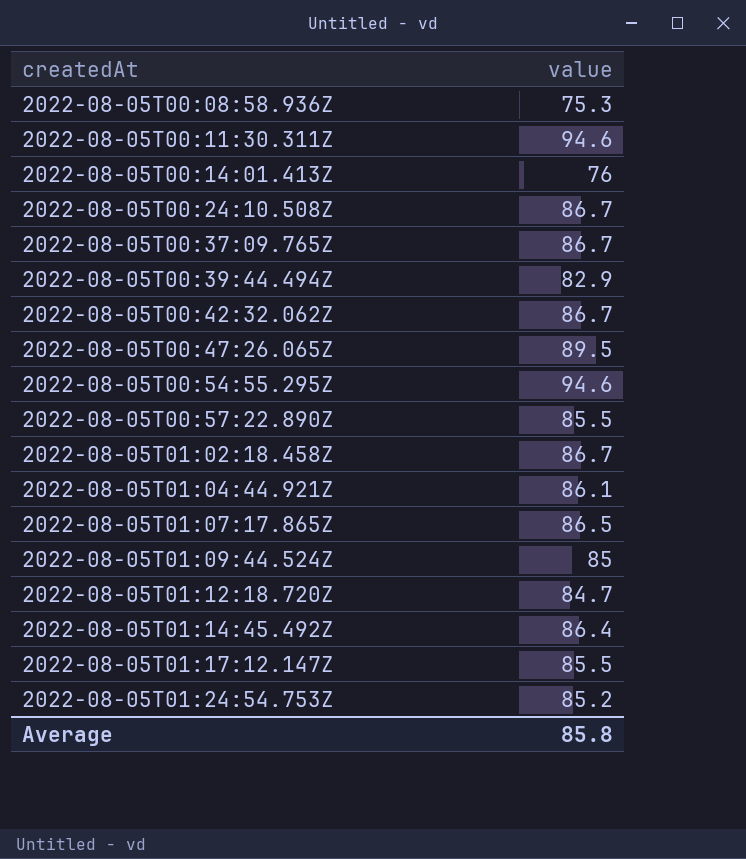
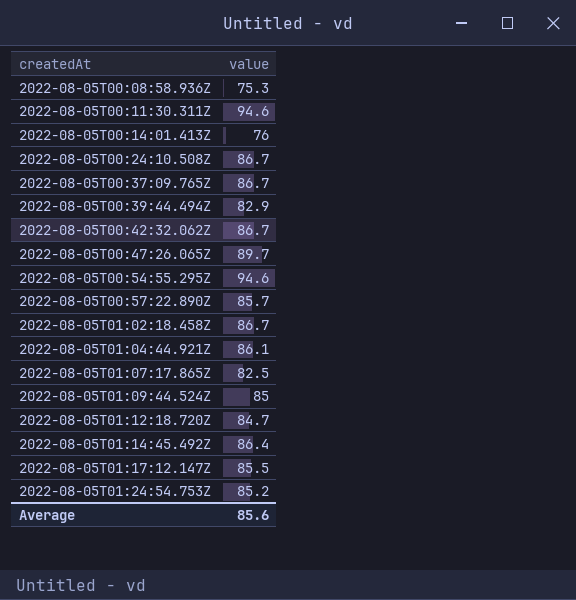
2022-08-05T00:47:26.065Z | value: 89.5 -> 89.7
2022-08-05T00:57:22.890Z | value: 85.5 -> 85.7
2022-08-05T01:07:17.865Z | value: 86.5 -> 82.5
Average | value: 85.8 -> 85.6

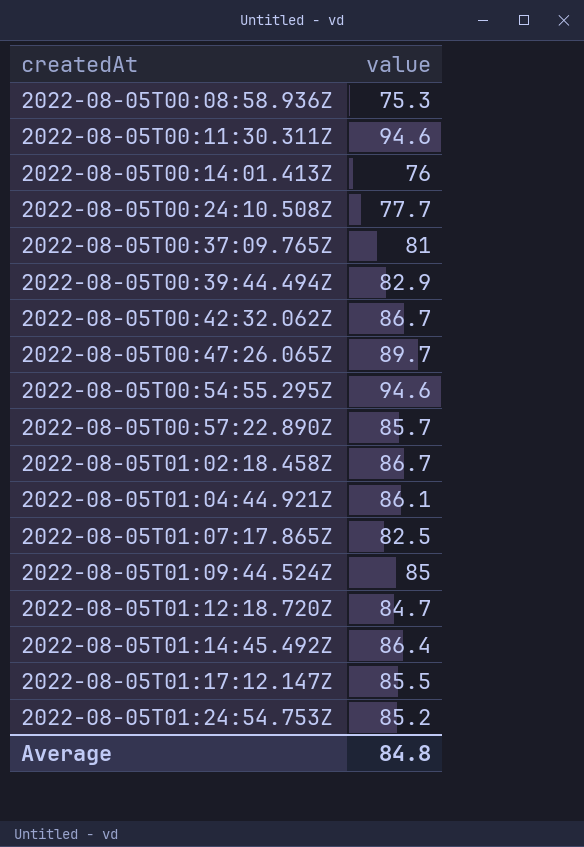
2022-08-05T00:24:10.508Z | value: 86.7 -> 77.7
2022-08-05T00:37:09.765Z | value: 86.7 -> 81
Average | value: 85.6 -> 84.8

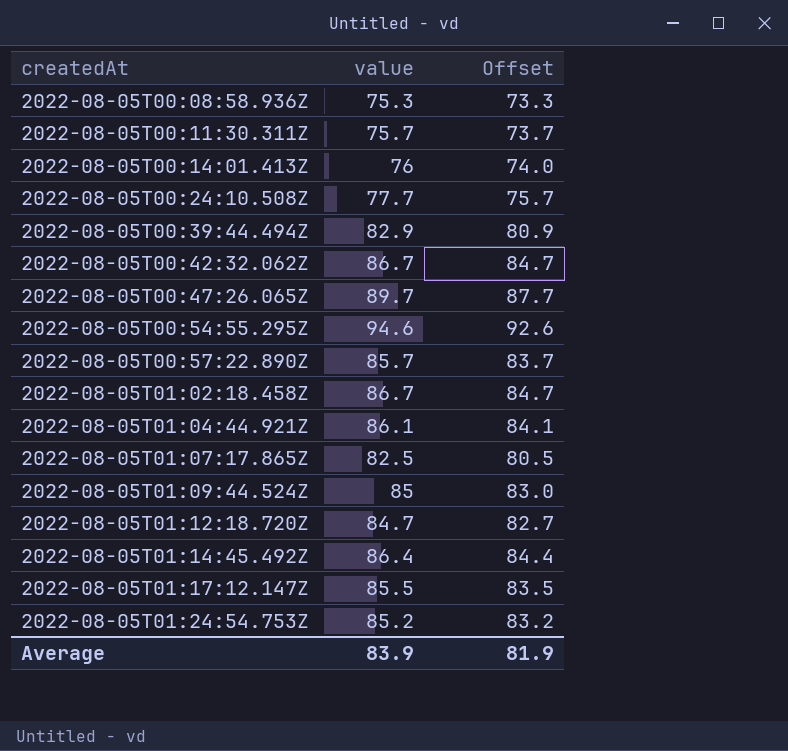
column Offset | formula: none -> [value] - 2
row 2022-08-05T00:37:09.765Z: 81 -> none
2022-08-05T00:11:30.311Z | value: 94.6 -> 75.7
Average | value: 84.8 -> 83.9

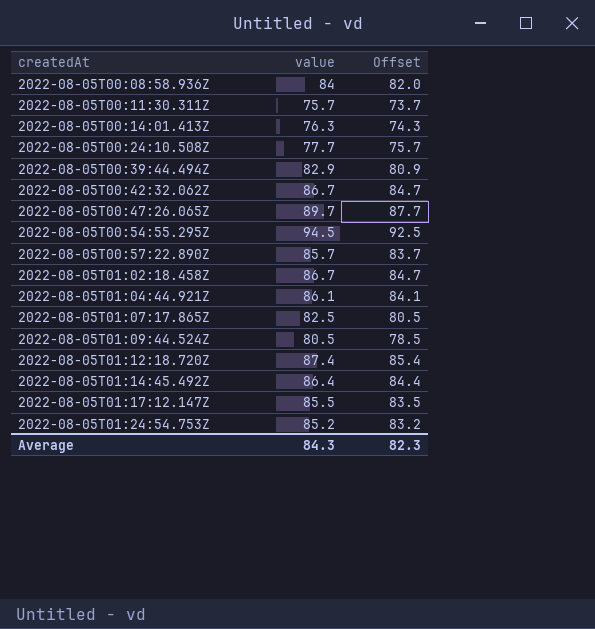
2022-08-05T00:08:58.936Z | value: 75.3 -> 84
2022-08-05T00:08:58.936Z | Offset: 73.3 -> 82.0
2022-08-05T00:14:01.413Z | value: 76 -> 76.3
2022-08-05T00:14:01.413Z | Offset: 74.0 -> 74.3
2022-08-05T00:54:55.295Z | value: 94.6 -> 94.5
2022-08-05T00:54:55.295Z | Offset: 92.6 -> 92.5
2022-08-05T01:09:44.524Z | value: 85 -> 80.5
2022-08-05T01:09:44.524Z | Offset: 83.0 -> 78.5
2022-08-05T01:12:18.720Z | value: 84.7 -> 87.4
2022-08-05T01:12:18.720Z | Offset: 82.7 -> 85.4
Average | value: 83.9 -> 84.3
Average | Offset: 81.9 -> 82.3

